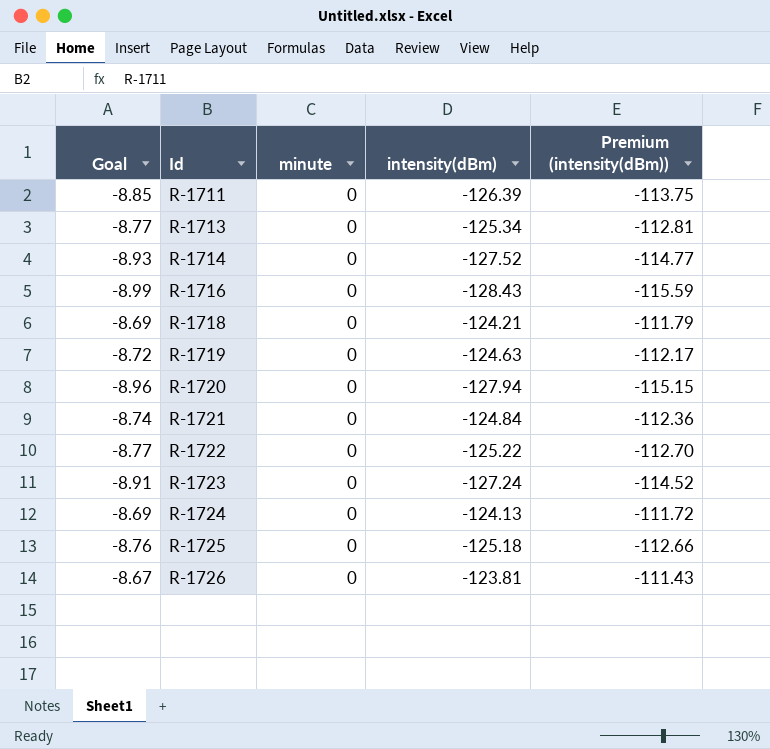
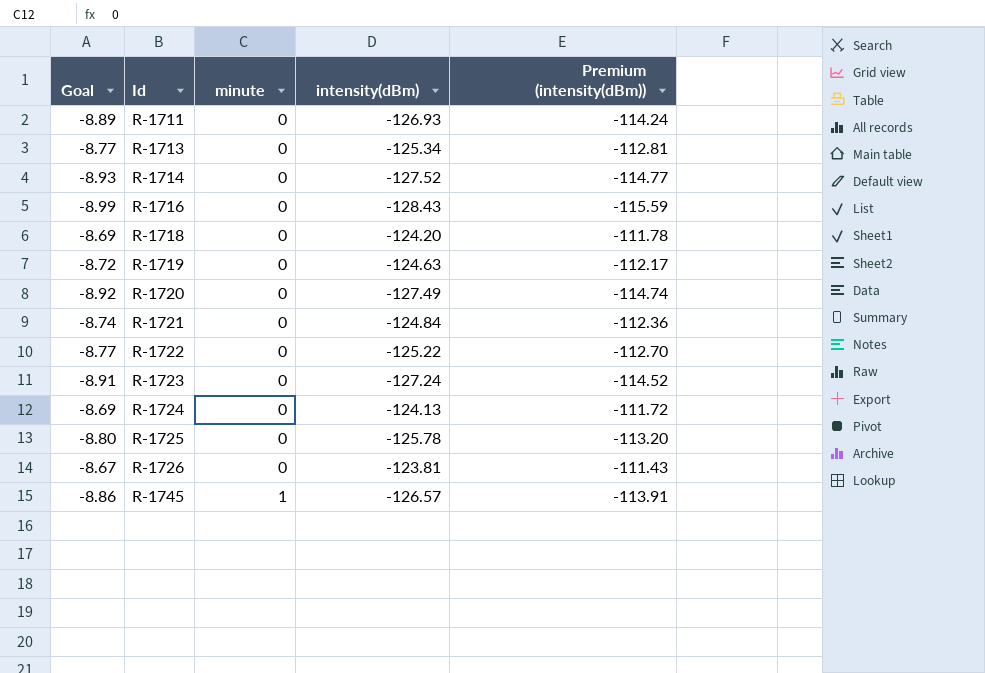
R-1711 | Goal: -8.85 -> -8.89
R-1711 | intensity(dBm): -126.39 -> -126.93
R-1711 | Premium (intensity(dBm)): -113.75 -> -114.24
R-1718 | intensity(dBm): -124.21 -> -124.20
R-1718 | Premium (intensity(dBm)): -111.79 -> -111.78
R-1720 | Goal: -8.96 -> -8.92
R-1720 | intensity(dBm): -127.94 -> -127.49
R-1720 | Premium (intensity(dBm)): -115.15 -> -114.74
R-1725 | Goal: -8.76 -> -8.80
R-1725 | intensity(dBm): -125.18 -> -125.78
R-1725 | Premium (intensity(dBm)): -112.66 -> -113.20
row R-1745: none -> -8.86 | 1 | -126.57 | -113.91

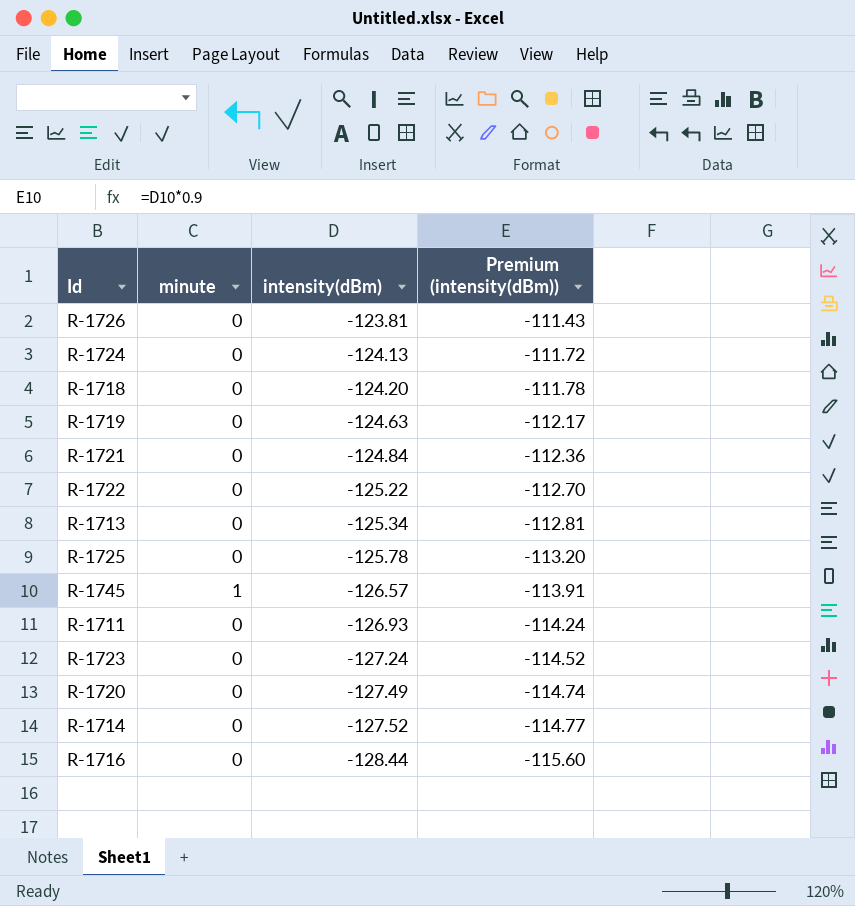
row order: Id ascending -> intensity(dBm) descending
column Goal | formula: [intensity(dBm)] * 0.07 -> none
R-1716 | intensity(dBm): -128.43 -> -128.44
R-1716 | Premium (intensity(dBm)): -115.59 -> -115.60

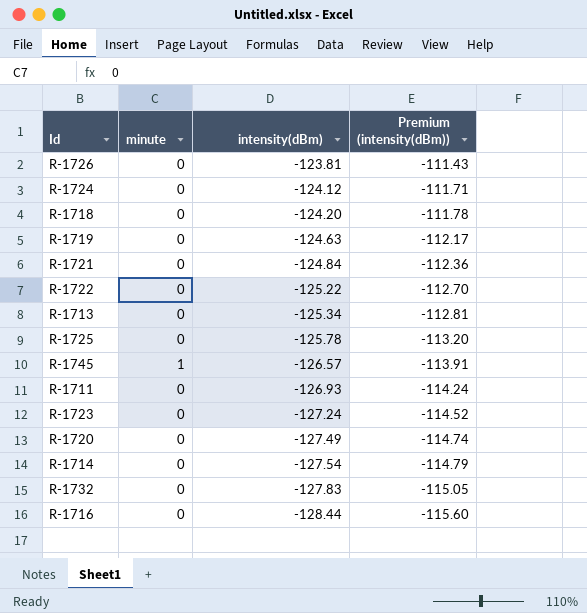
R-1724 | intensity(dBm): -124.13 -> -124.12
R-1724 | Premium (intensity(dBm)): -111.72 -> -111.71
R-1714 | intensity(dBm): -127.52 -> -127.54
R-1714 | Premium (intensity(dBm)): -114.77 -> -114.79
row R-1732: none -> 0 | -127.83 | -115.05

